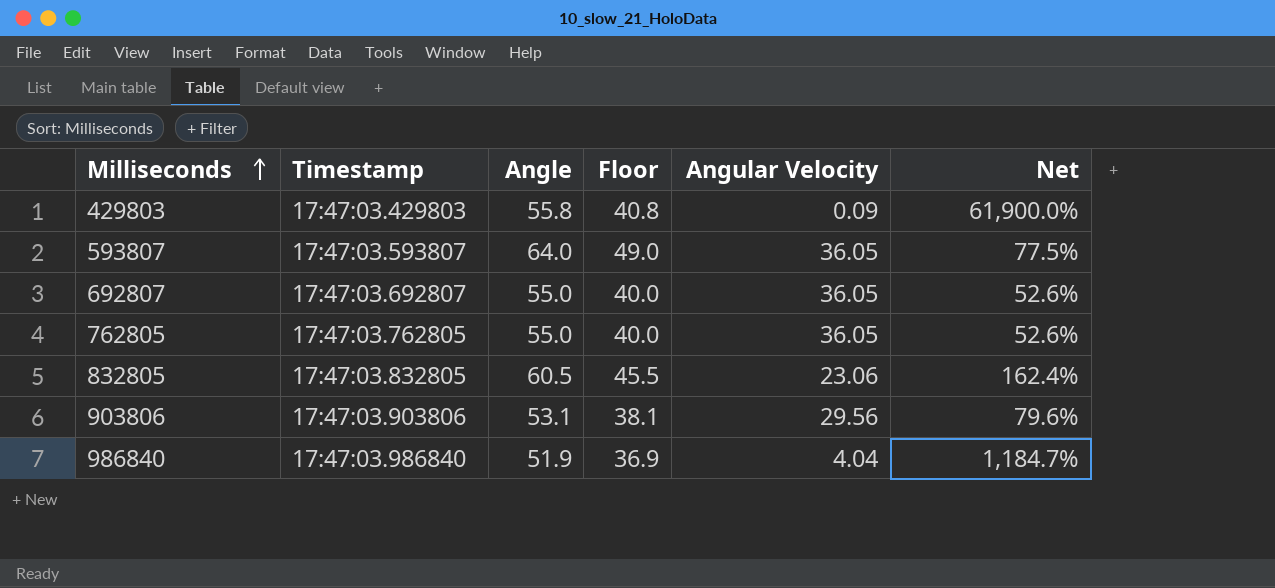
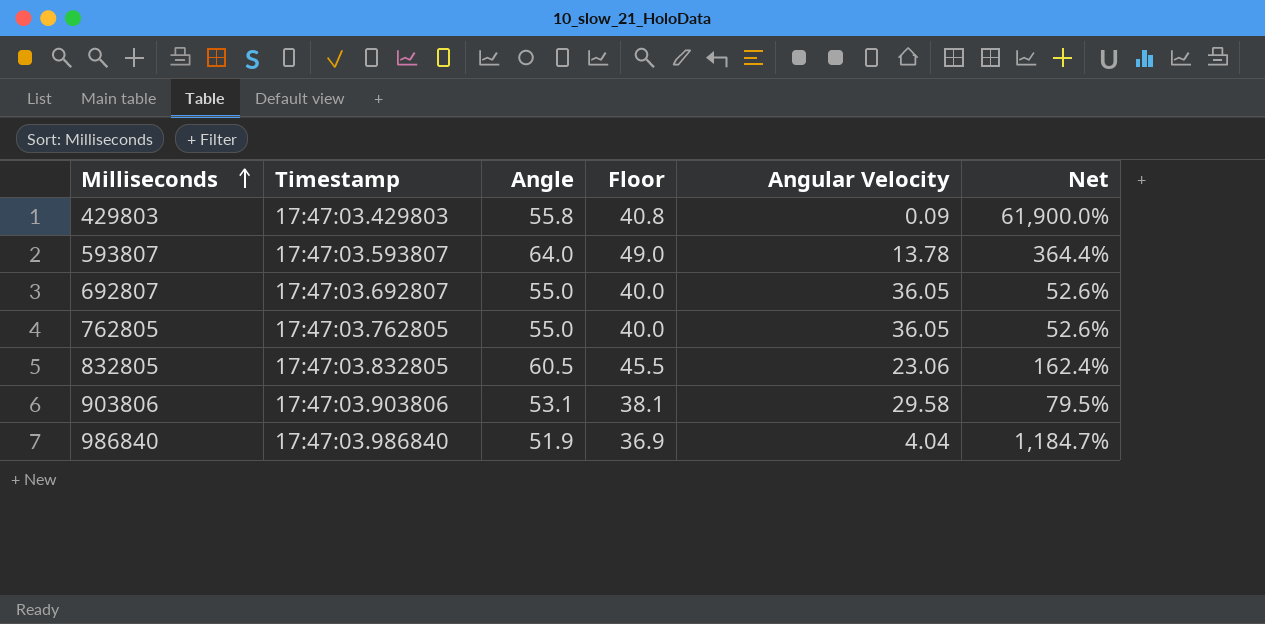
593807 | Angular Velocity: 36.05 -> 13.78
593807 | Net: 77.5% -> 364.4%
903806 | Angular Velocity: 29.56 -> 29.58
903806 | Net: 79.6% -> 79.5%

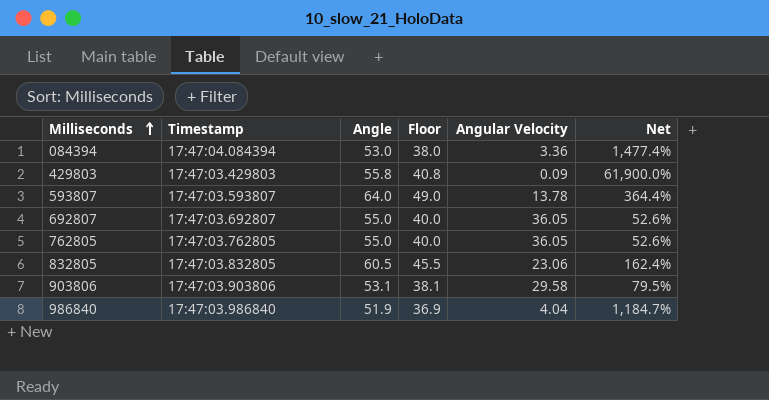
row 084394: none -> 17:47:04.084394 | 53.0 | 38.0 | 3.36 | 1,477.4%

